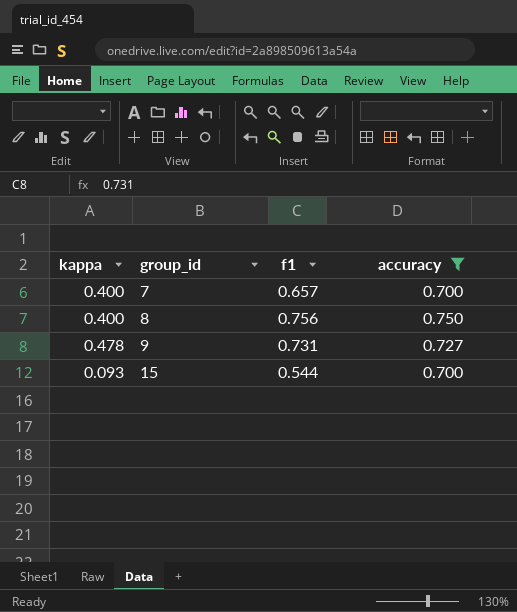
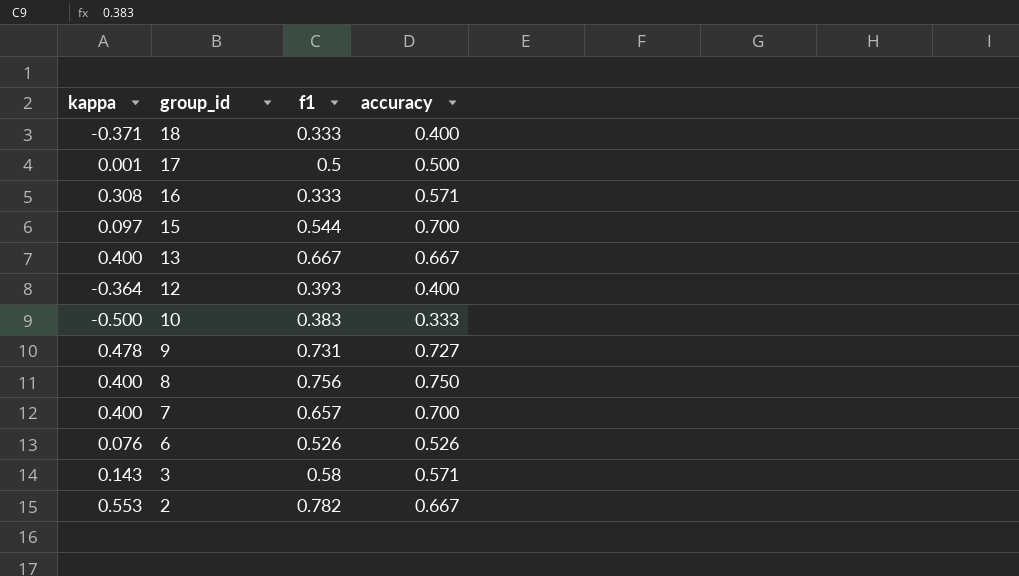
filter: accuracy >= 0.700 -> none
row order: group_id ascending -> group_id descending
15 | kappa: 0.093 -> 0.097

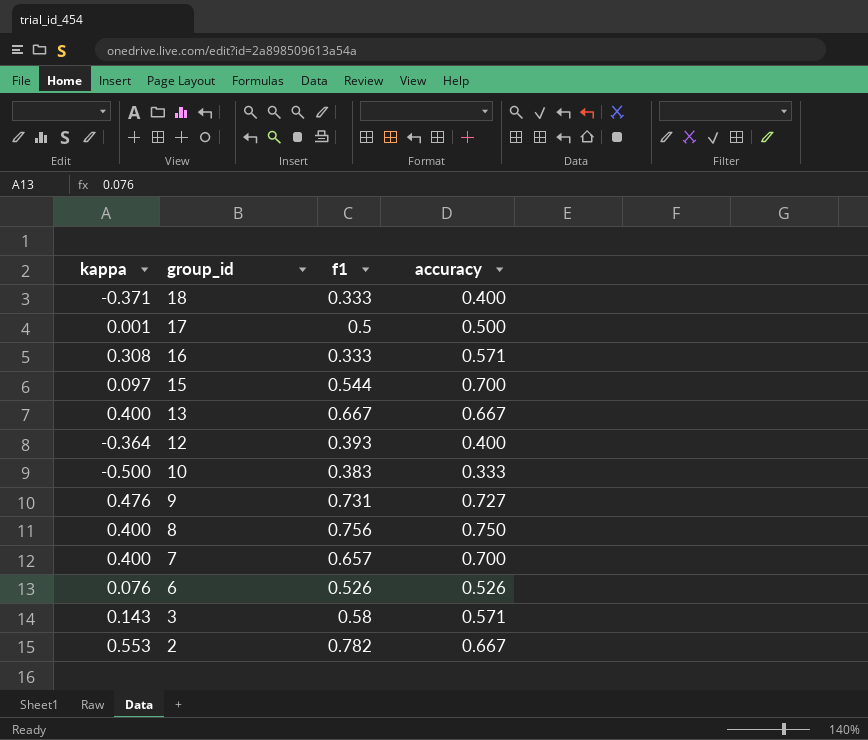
9 | kappa: 0.478 -> 0.476

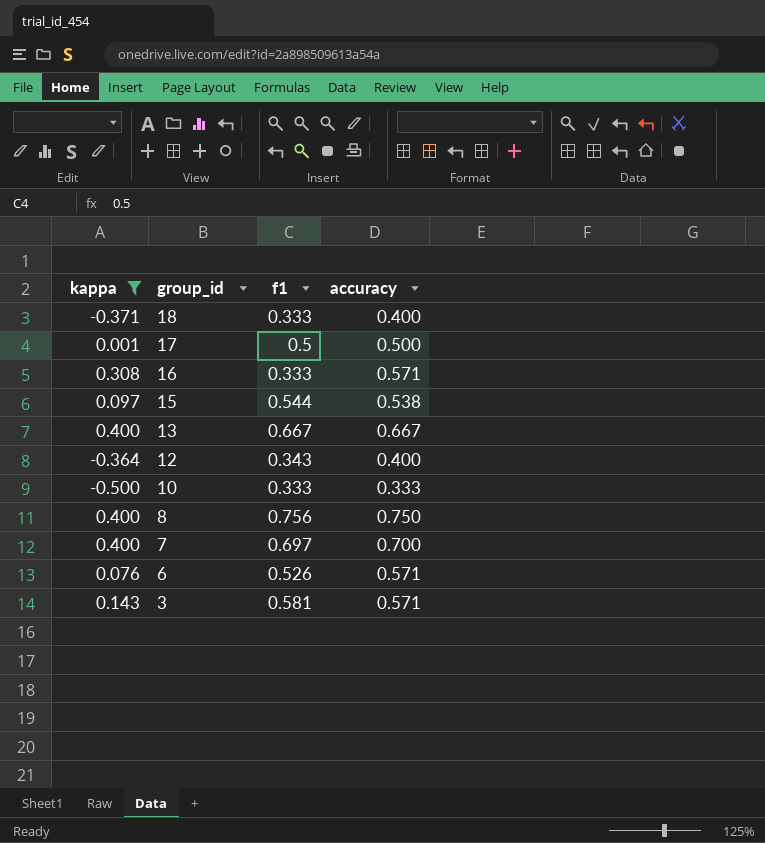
filter: none -> kappa <= 0.400
15 | accuracy: 0.700 -> 0.538
12 | f1: 0.393 -> 0.343
10 | f1: 0.383 -> 0.333
7 | f1: 0.657 -> 0.697
6 | accuracy: 0.526 -> 0.571
3 | f1: 0.58 -> 0.581

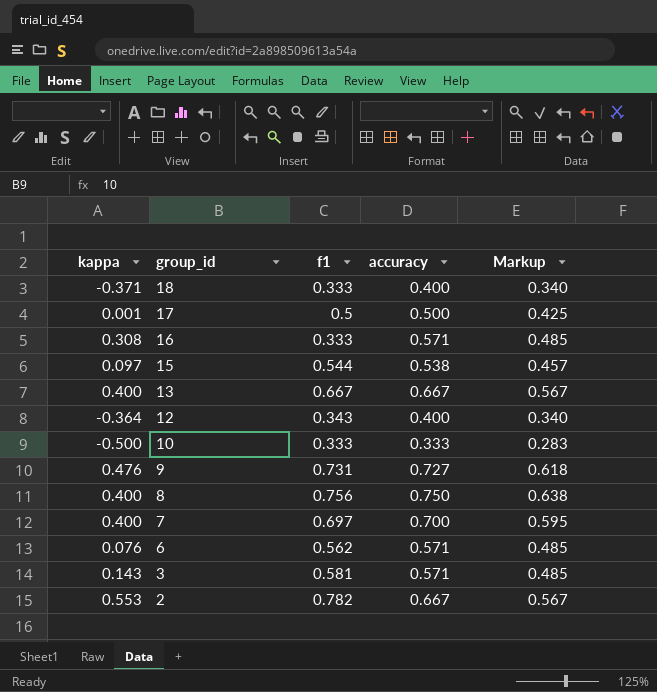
filter: kappa <= 0.400 -> none
column Markup | formula: none -> [accuracy] * 0.85
6 | f1: 0.526 -> 0.562

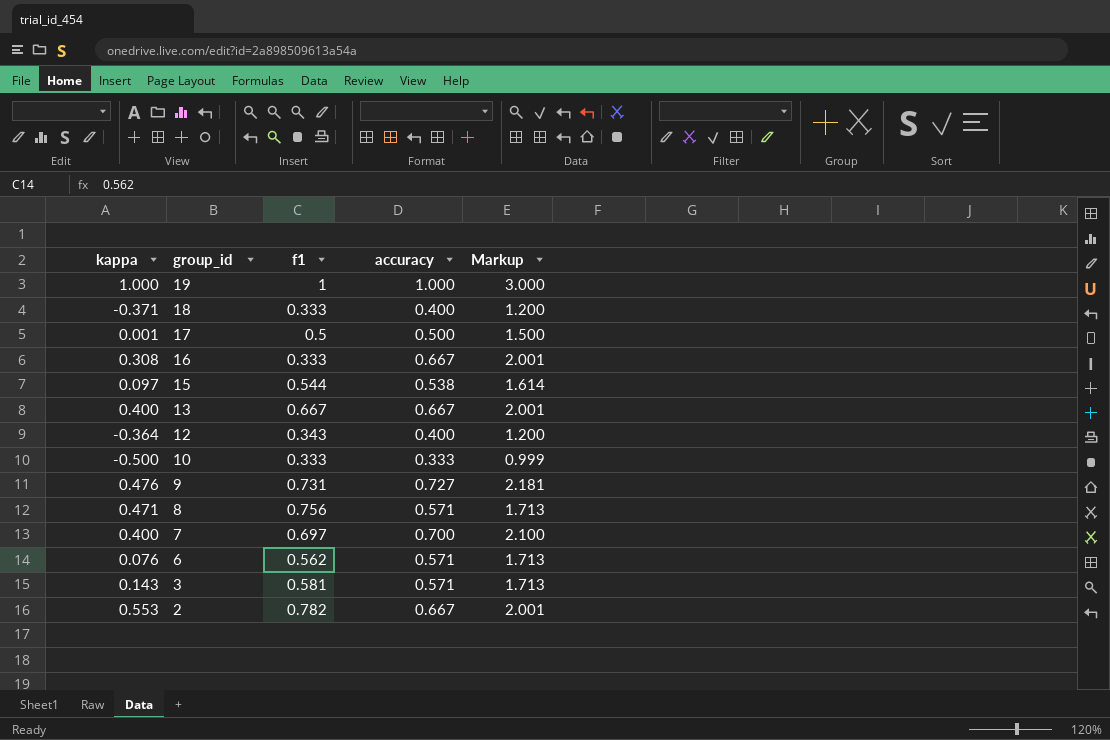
column Markup | formula: [accuracy] * 0.85 -> [accuracy] * 3
row 19: none -> 1.000 | 1 | 1.000 | 3.000
16 | accuracy: 0.571 -> 0.667
8 | kappa: 0.400 -> 0.471
8 | accuracy: 0.750 -> 0.571

